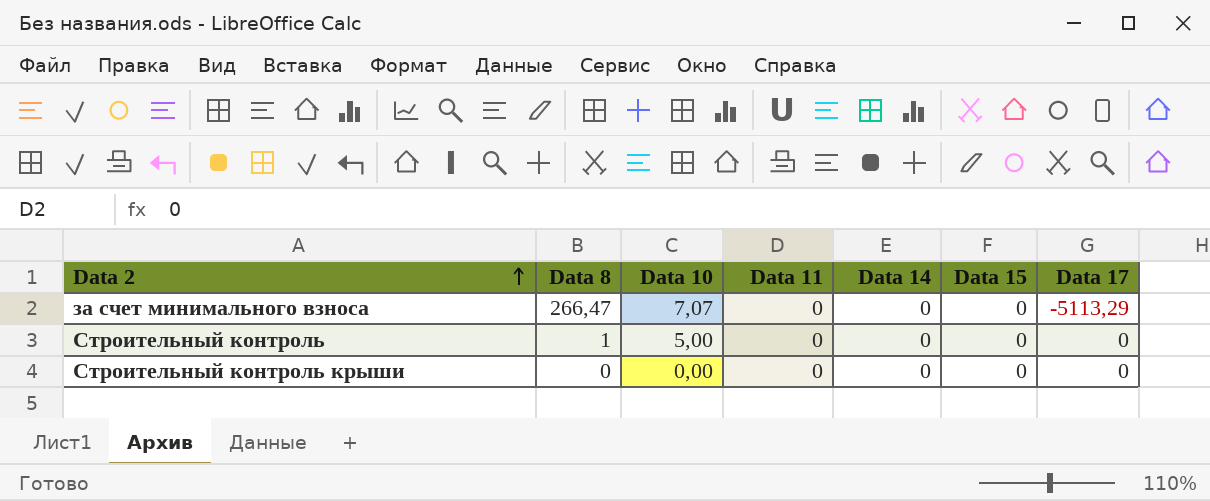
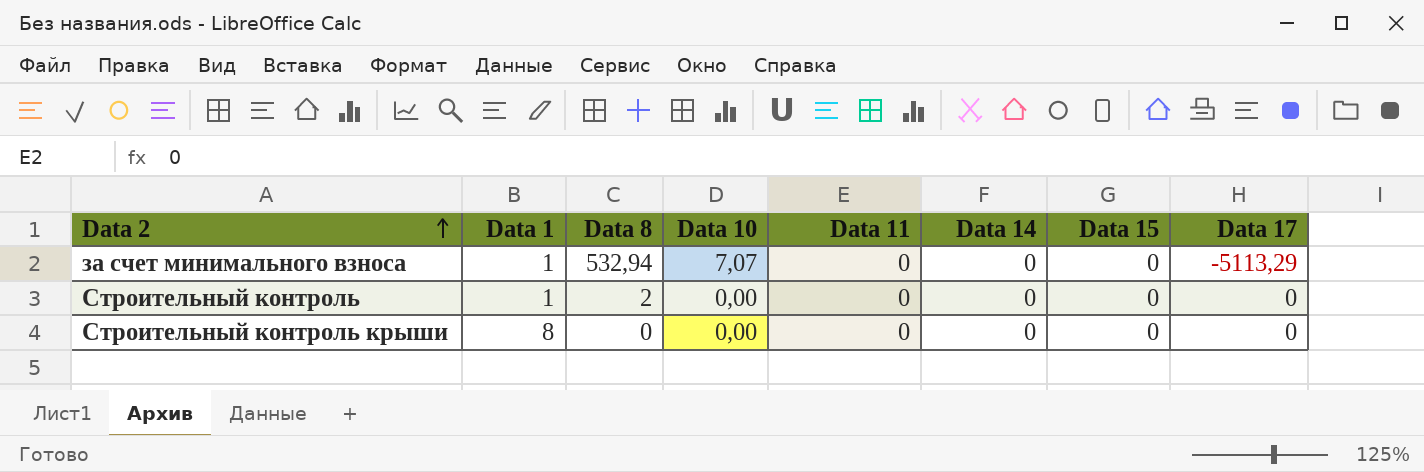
column Data 1 | position: none -> 2
за счет минимального взноса | Data 8: 266,47 -> 532,94
Строительный контроль | Data 8: 1 -> 2
Строительный контроль | Data 10: 5,00 -> 0,00

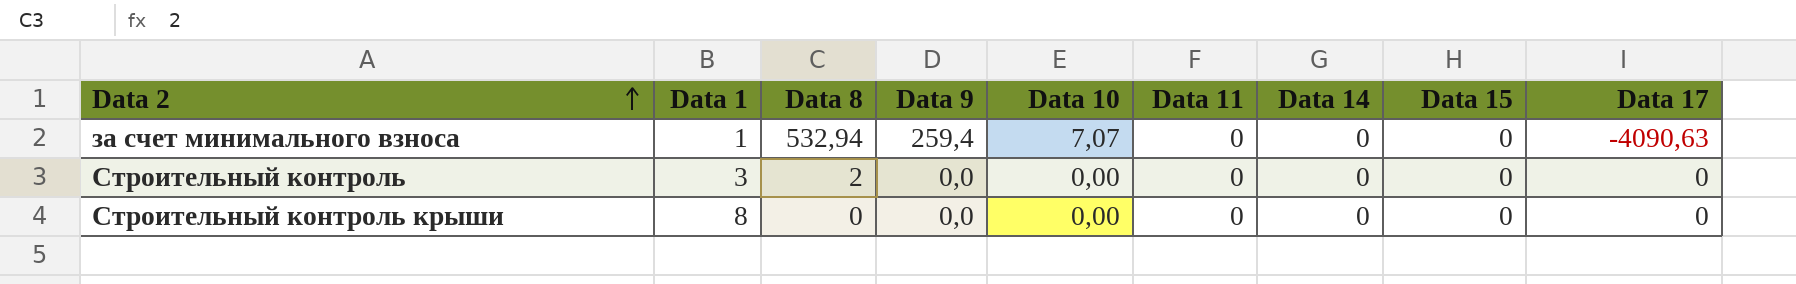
column Data 9 | position: none -> 4
за счет минимального взноса | Data 17: -5113,29 -> -4090,63
Строительный контроль | Data 1: 1 -> 3

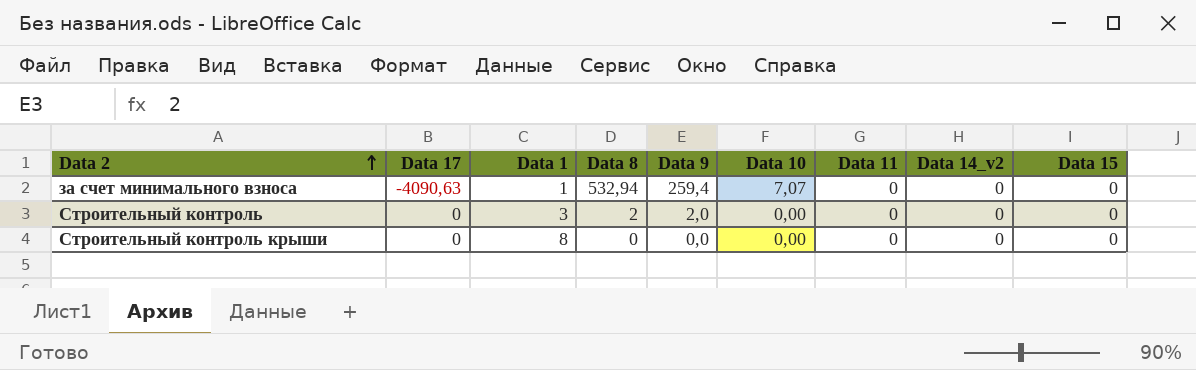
column Data 17 | position: 9 -> 2
column name: Data 14 -> Data 14_v2
Строительный контроль | Data 9: 0,0 -> 2,0

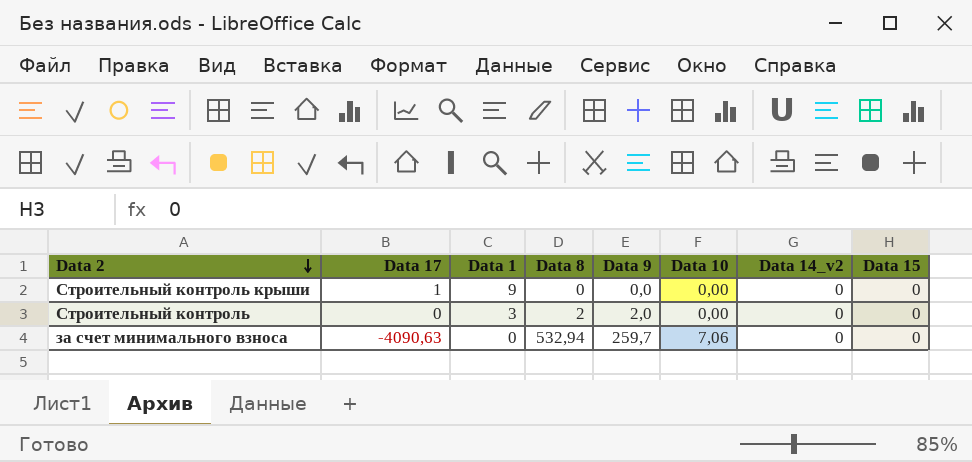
row order: Data 2 ascending -> Data 2 descending
column Data 11 | position: 7 -> none
Строительный контроль крыши | Data 17: 0 -> 1
Строительный контроль крыши | Data 1: 8 -> 9
за счет минимального взноса | Data 1: 1 -> 0
за счет минимального взноса | Data 9: 259,4 -> 259,7
за счет минимального взноса | Data 10: 7,07 -> 7,06

